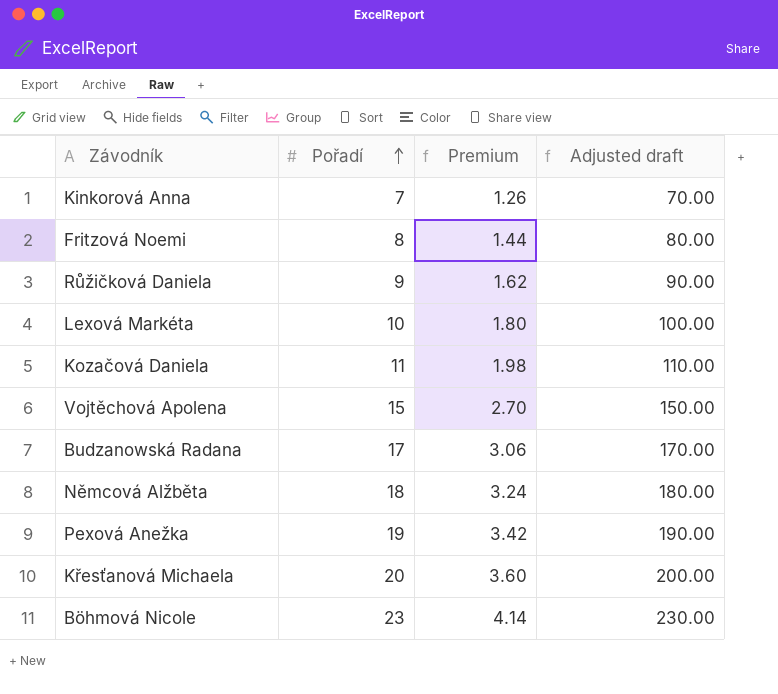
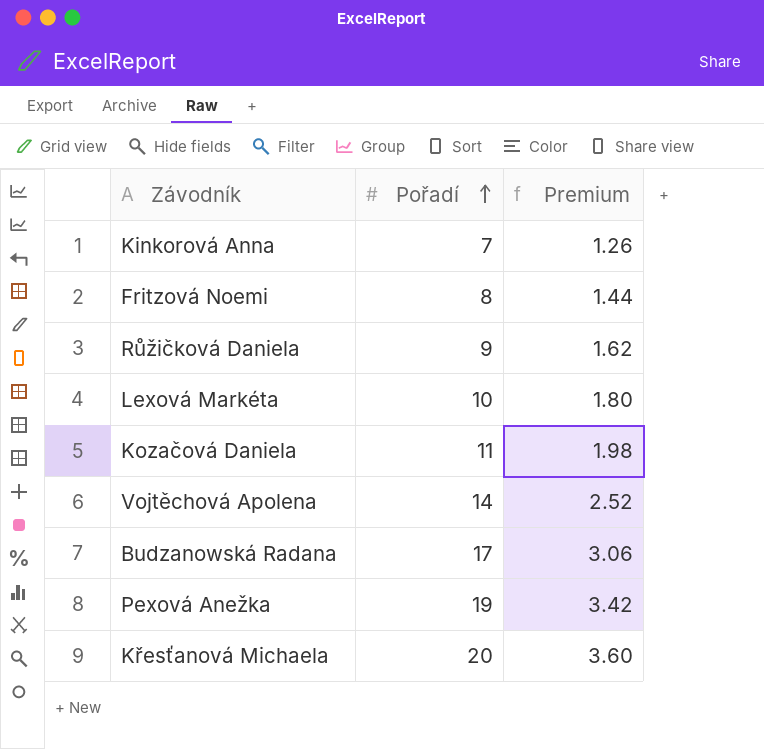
column Adjusted draft | formula: [Pořadí] * 10 -> none
row Němcová Alžběta: 18 | 3.24 | 180.00 -> none
row Böhmová Nicole: 23 | 4.14 | 230.00 -> none
Vojtěchová Apolena | Pořadí: 15 -> 14
Vojtěchová Apolena | Premium: 2.70 -> 2.52

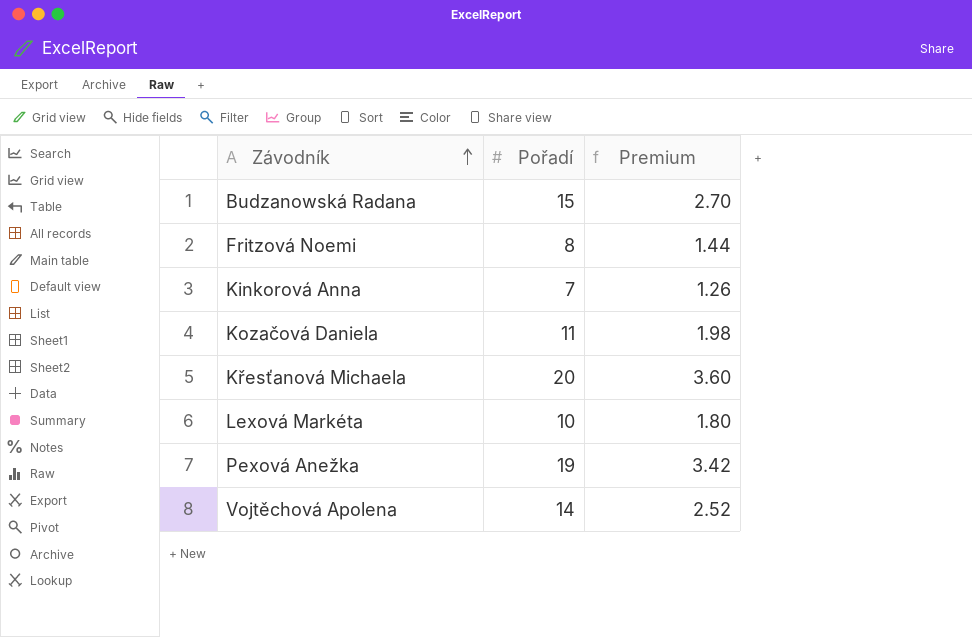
row order: Pořadí ascending -> Závodník ascending
row Růžičková Daniela: 9 | 1.62 -> none
Budzanowská Radana | Pořadí: 17 -> 15
Budzanowská Radana | Premium: 3.06 -> 2.70

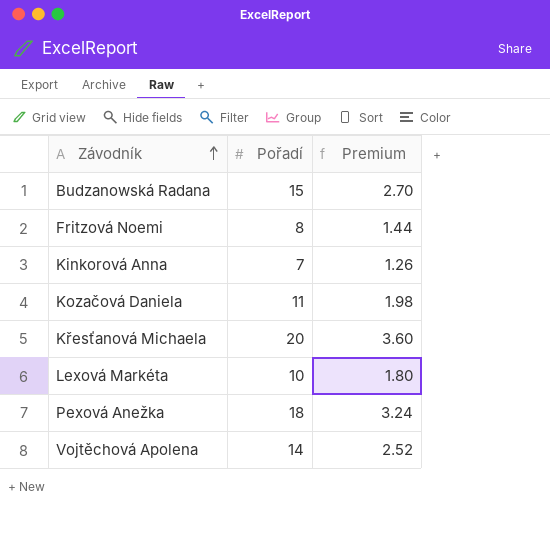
Pexová Anežka | Pořadí: 19 -> 18
Pexová Anežka | Premium: 3.42 -> 3.24

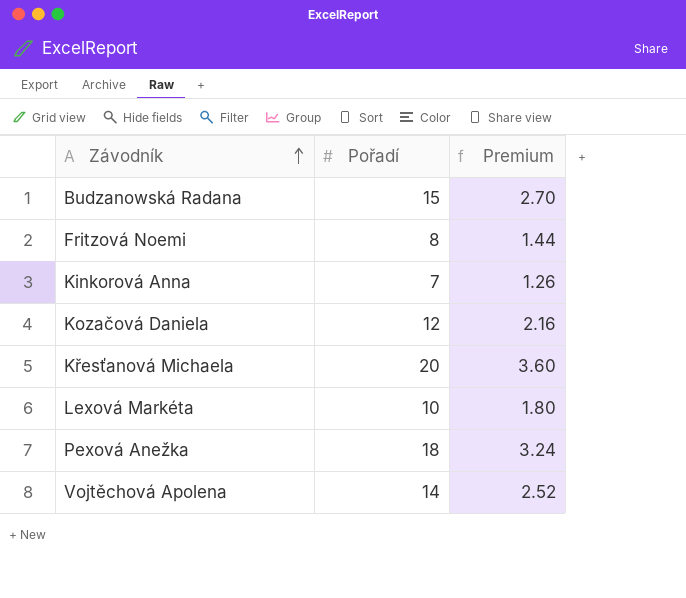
Kozačová Daniela | Pořadí: 11 -> 12
Kozačová Daniela | Premium: 1.98 -> 2.16

